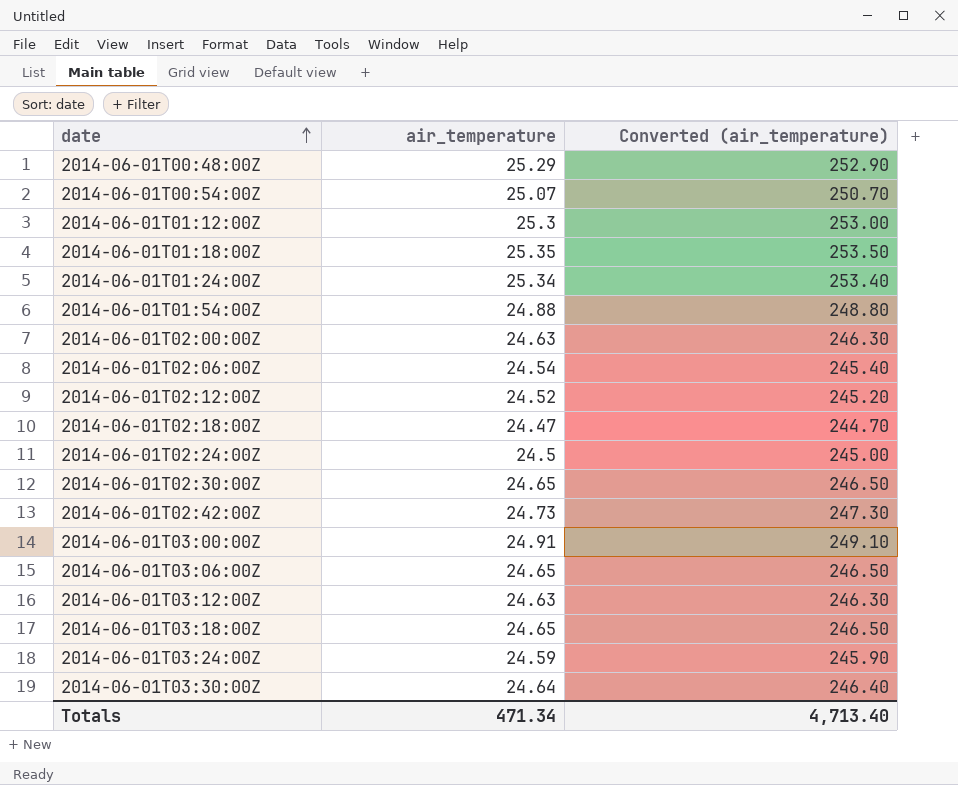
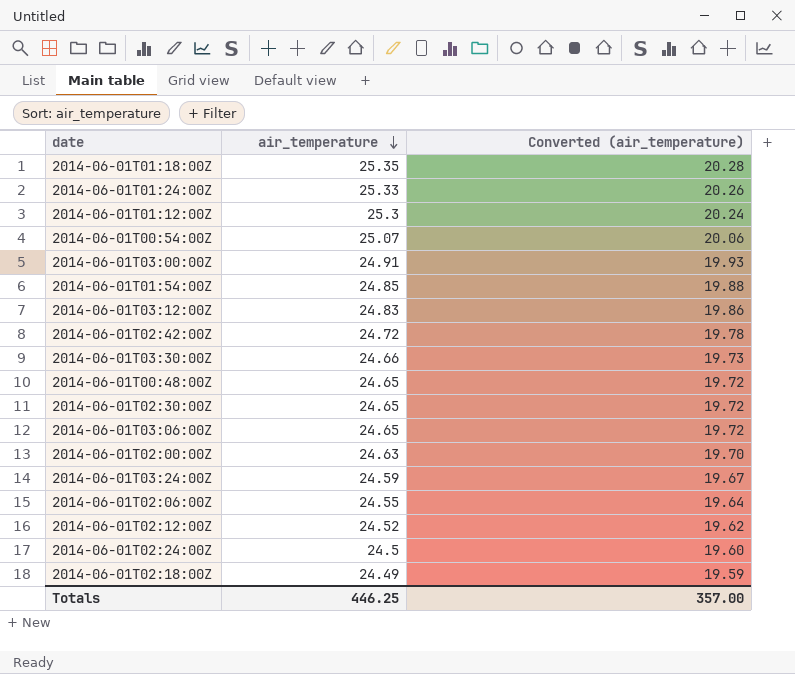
row order: date ascending -> air_temperature descending
column Converted (air_temperature) | formula: [air_temperature] * 10 -> [air_temperature] * 0.8
row 2014-06-01T03:18:00Z: 24.65 | 246.50 -> none
2014-06-01T01:24:00Z | air_temperature: 25.34 -> 25.33
2014-06-01T01:54:00Z | air_temperature: 24.88 -> 24.85
2014-06-01T03:12:00Z | air_temperature: 24.63 -> 24.83
2014-06-01T02:42:00Z | air_temperature: 24.73 -> 24.72
2014-06-01T03:30:00Z | air_temperature: 24.64 -> 24.66
2014-06-01T00:48:00Z | air_temperature: 25.29 -> 24.65
2014-06-01T02:06:00Z | air_temperature: 24.54 -> 24.55
2014-06-01T02:18:00Z | air_temperature: 24.47 -> 24.49
Totals | air_temperature: 471.34 -> 446.25
Totals | Converted (air_temperature): 4,713.40 -> 357.00

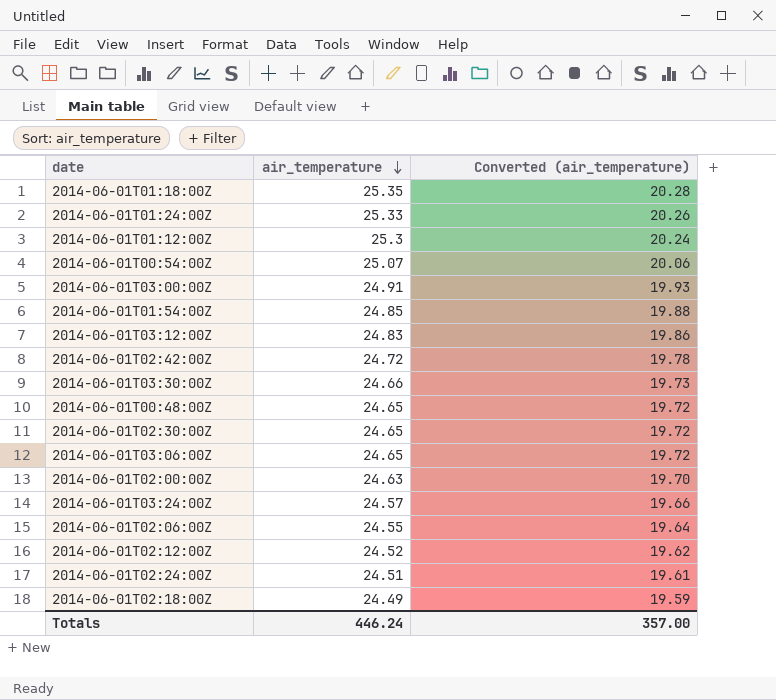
2014-06-01T03:24:00Z | air_temperature: 24.59 -> 24.57
2014-06-01T03:24:00Z | Converted (air_temperature): 19.67 -> 19.66
2014-06-01T02:24:00Z | air_temperature: 24.5 -> 24.51
2014-06-01T02:24:00Z | Converted (air_temperature): 19.60 -> 19.61
Totals | air_temperature: 446.25 -> 446.24

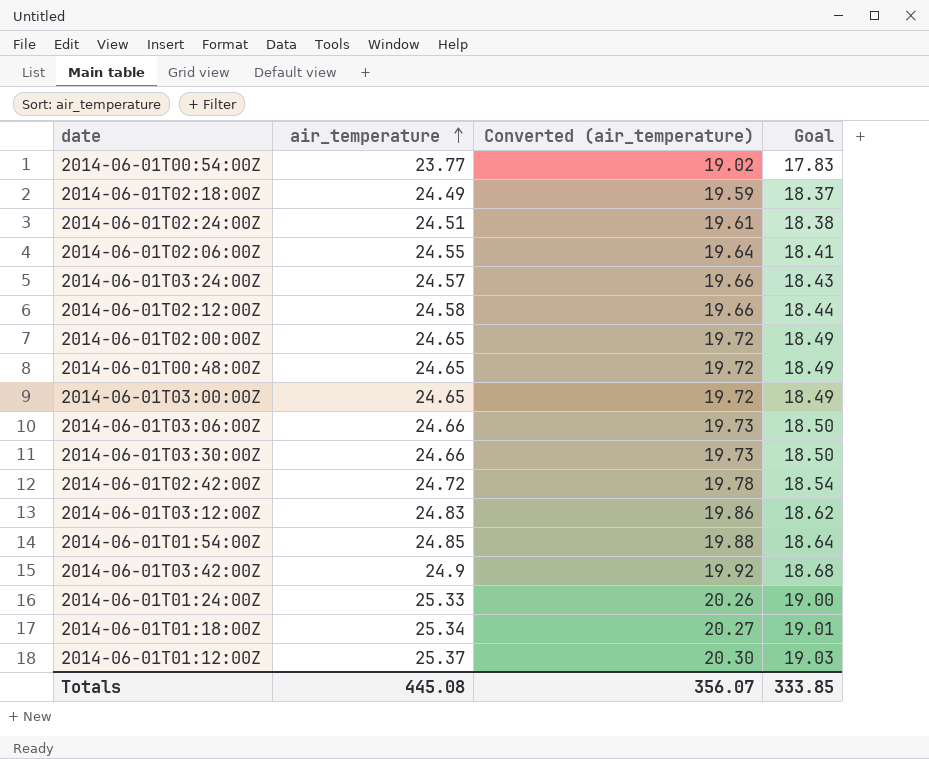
row order: air_temperature descending -> air_temperature ascending
column Goal | formula: none -> [air_temperature] * 0.75
row 2014-06-01T02:30:00Z: 24.65 | 19.72 -> none
2014-06-01T00:54:00Z | air_temperature: 25.07 -> 23.77
2014-06-01T00:54:00Z | Converted (air_temperature): 20.06 -> 19.02
2014-06-01T02:12:00Z | air_temperature: 24.52 -> 24.58
2014-06-01T02:12:00Z | Converted (air_temperature): 19.62 -> 19.66
2014-06-01T02:00:00Z | air_temperature: 24.63 -> 24.65
2014-06-01T02:00:00Z | Converted (air_temperature): 19.70 -> 19.72
2014-06-01T03:00:00Z | air_temperature: 24.91 -> 24.65
2014-06-01T03:00:00Z | Converted (air_temperature): 19.93 -> 19.72
2014-06-01T03:06:00Z | air_temperature: 24.65 -> 24.66
2014-06-01T03:06:00Z | Converted (air_temperature): 19.72 -> 19.73
row 2014-06-01T03:42:00Z: none -> 24.9 | 19.92 | 18.68
2014-06-01T01:18:00Z | air_temperature: 25.35 -> 25.34
2014-06-01T01:18:00Z | Converted (air_temperature): 20.28 -> 20.27
2014-06-01T01:12:00Z | air_temperature: 25.3 -> 25.37
2014-06-01T01:12:00Z | Converted (air_temperature): 20.24 -> 20.30
Totals | air_temperature: 446.24 -> 445.08
Totals | Converted (air_temperature): 357.00 -> 356.07

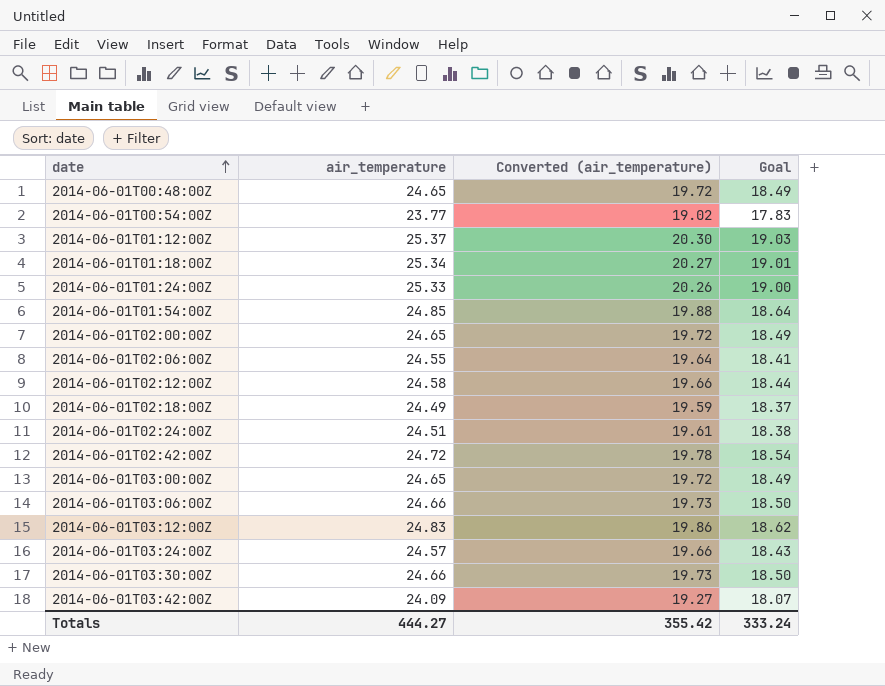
row order: air_temperature ascending -> date ascending
2014-06-01T03:42:00Z | air_temperature: 24.9 -> 24.09
2014-06-01T03:42:00Z | Converted (air_temperature): 19.92 -> 19.27
2014-06-01T03:42:00Z | Goal: 18.68 -> 18.07
Totals | air_temperature: 445.08 -> 444.27
Totals | Converted (air_temperature): 356.07 -> 355.42
Totals | Goal: 333.85 -> 333.24

